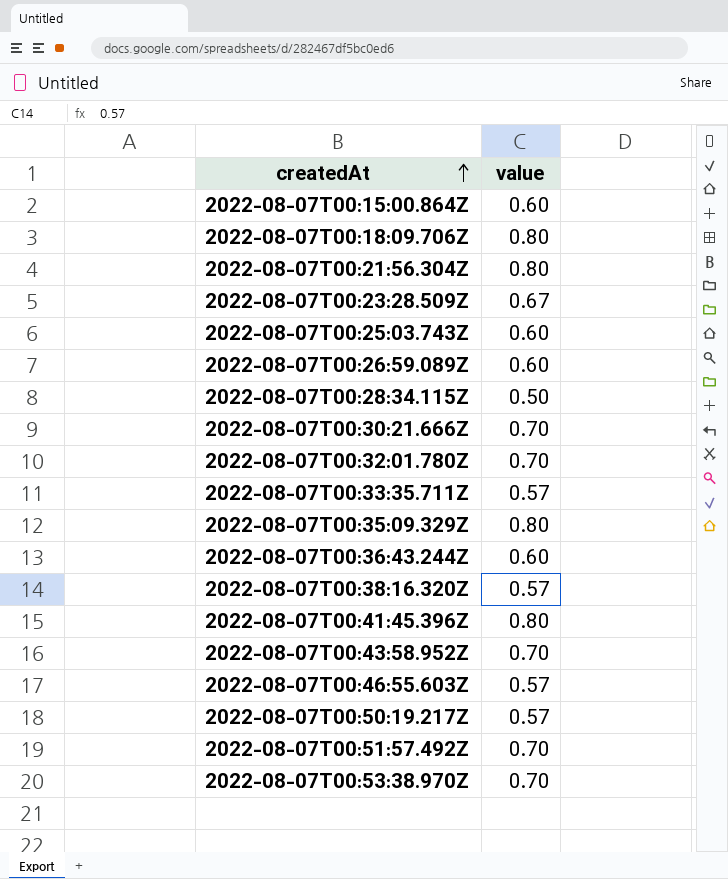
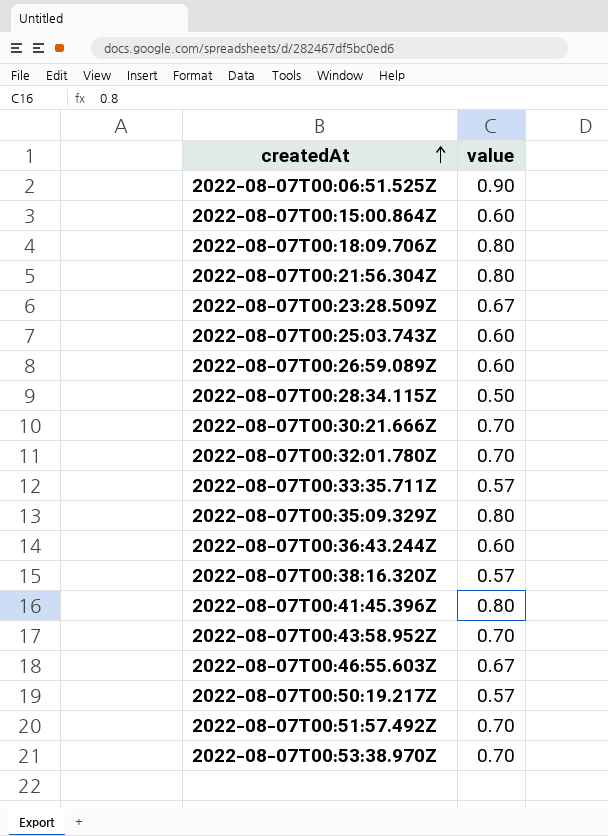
row 2022-08-07T00:06:51.525Z: none -> 0.90
2022-08-07T00:46:55.603Z | value: 0.57 -> 0.67

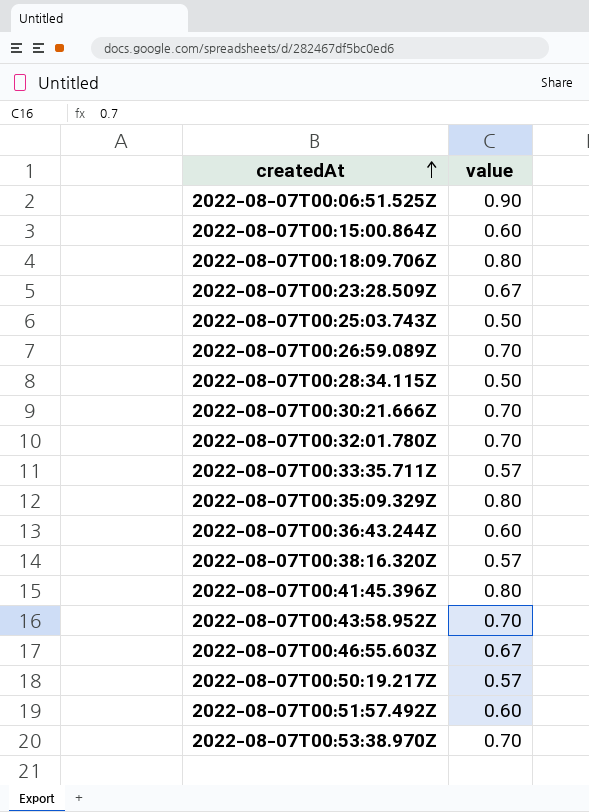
row 2022-08-07T00:21:56.304Z: 0.80 -> none
2022-08-07T00:25:03.743Z | value: 0.60 -> 0.50
2022-08-07T00:26:59.089Z | value: 0.60 -> 0.70
2022-08-07T00:51:57.492Z | value: 0.70 -> 0.60

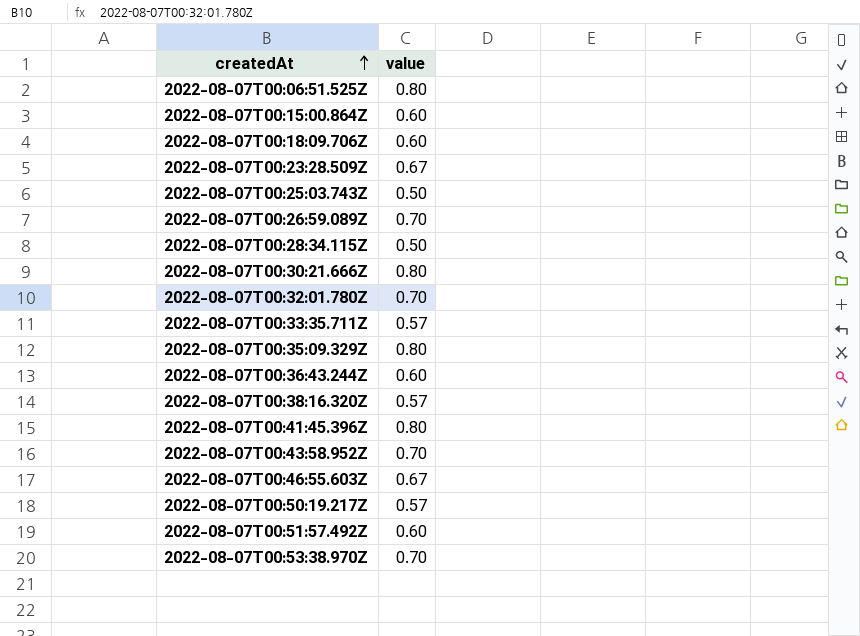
2022-08-07T00:06:51.525Z | value: 0.90 -> 0.80
2022-08-07T00:18:09.706Z | value: 0.80 -> 0.60
2022-08-07T00:30:21.666Z | value: 0.70 -> 0.80

